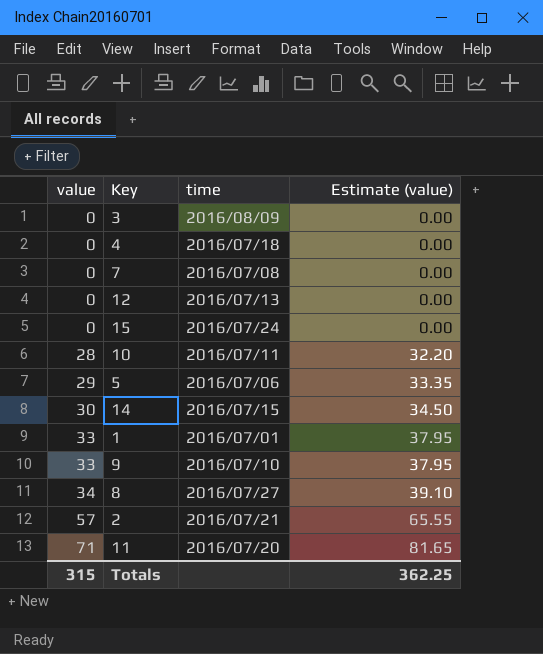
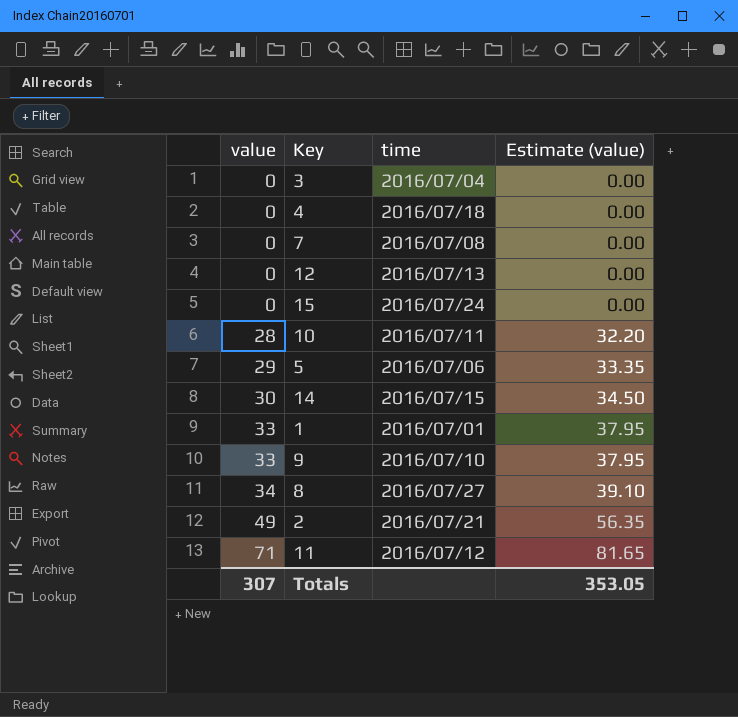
3 | time: 2016/08/09 -> 2016/07/04
2 | value: 57 -> 49
2 | Estimate (value): 65.55 -> 56.35
11 | time: 2016/07/20 -> 2016/07/12
Totals | value: 315 -> 307
Totals | Estimate (value): 362.25 -> 353.05

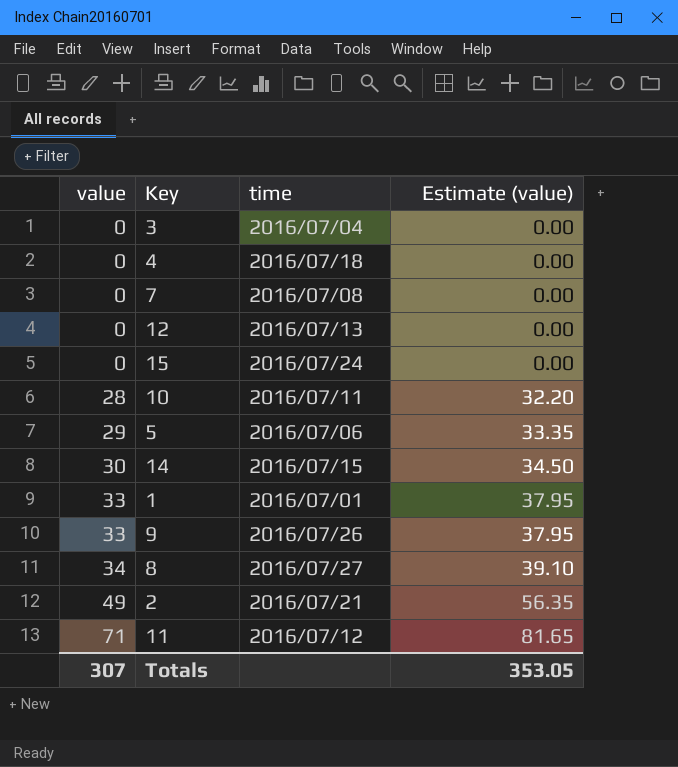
9 | time: 2016/07/10 -> 2016/07/26

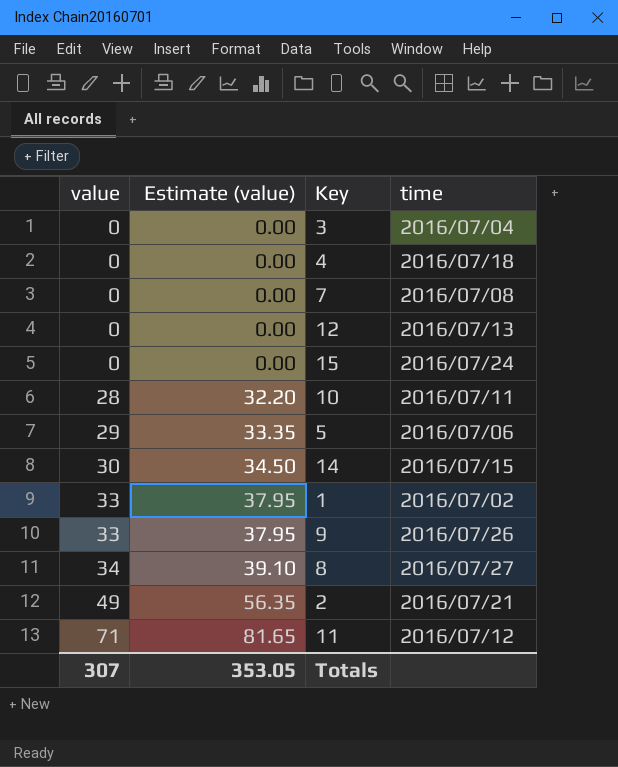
column Estimate (value) | position: 4 -> 2
1 | time: 2016/07/01 -> 2016/07/02

